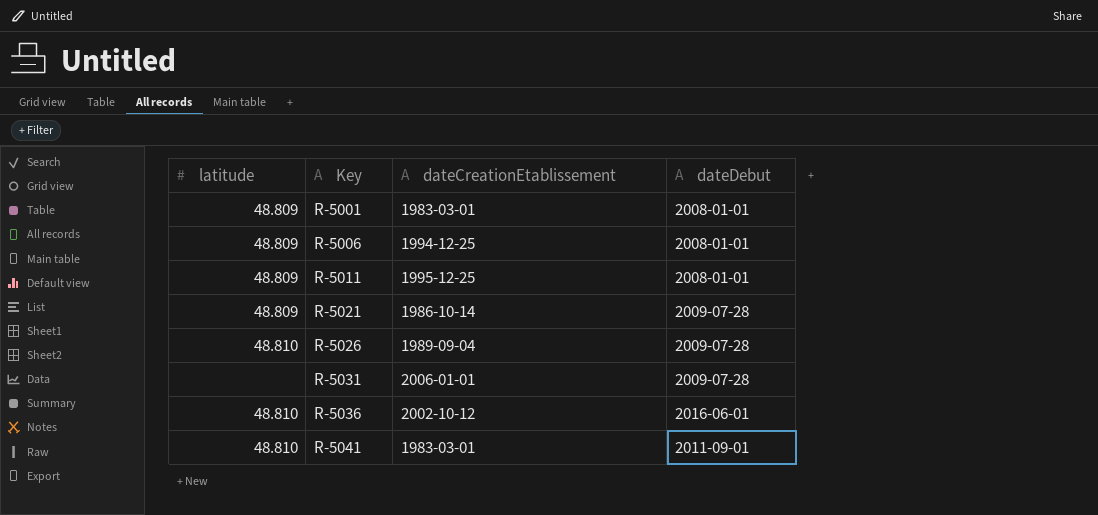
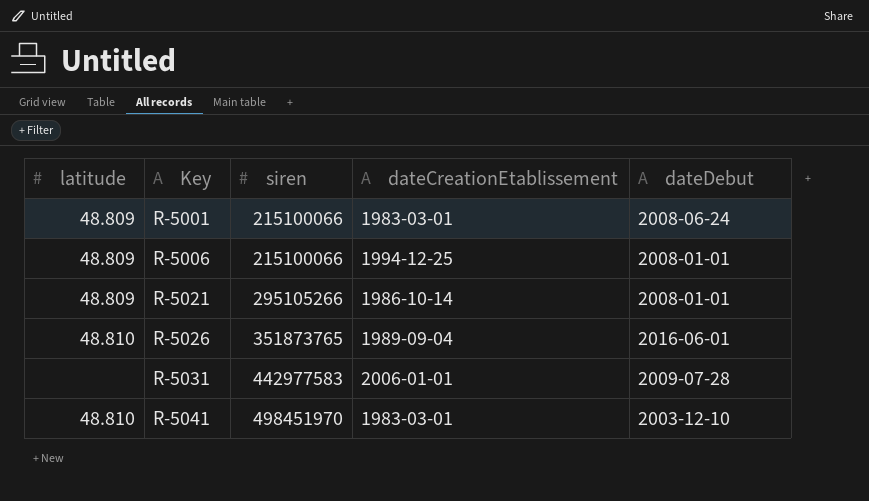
column siren | position: none -> 3
row R-5011: 48.809 | 1995-12-25 | 2008-01-01 -> none
row R-5036: 48.810 | 2002-10-12 | 2016-06-01 -> none
R-5001 | dateDebut: 2008-01-01 -> 2008-06-24
R-5021 | dateDebut: 2009-07-28 -> 2008-01-01
R-5026 | dateDebut: 2009-07-28 -> 2016-06-01
R-5041 | dateDebut: 2011-09-01 -> 2003-12-10

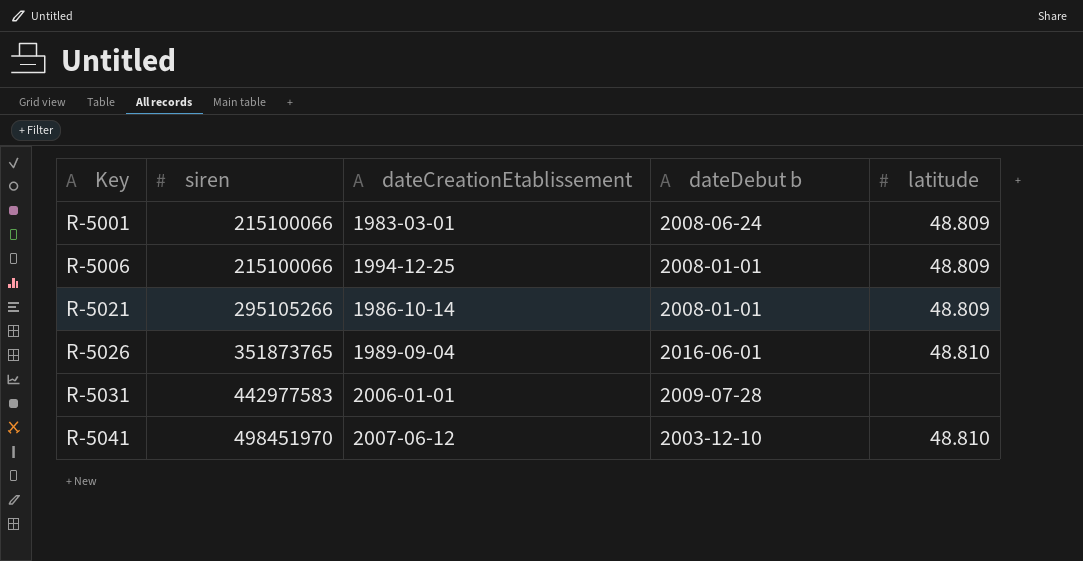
column name: dateDebut -> dateDebut b
column latitude | position: 1 -> 5
R-5041 | dateCreationEtablissement: 1983-03-01 -> 2007-06-12

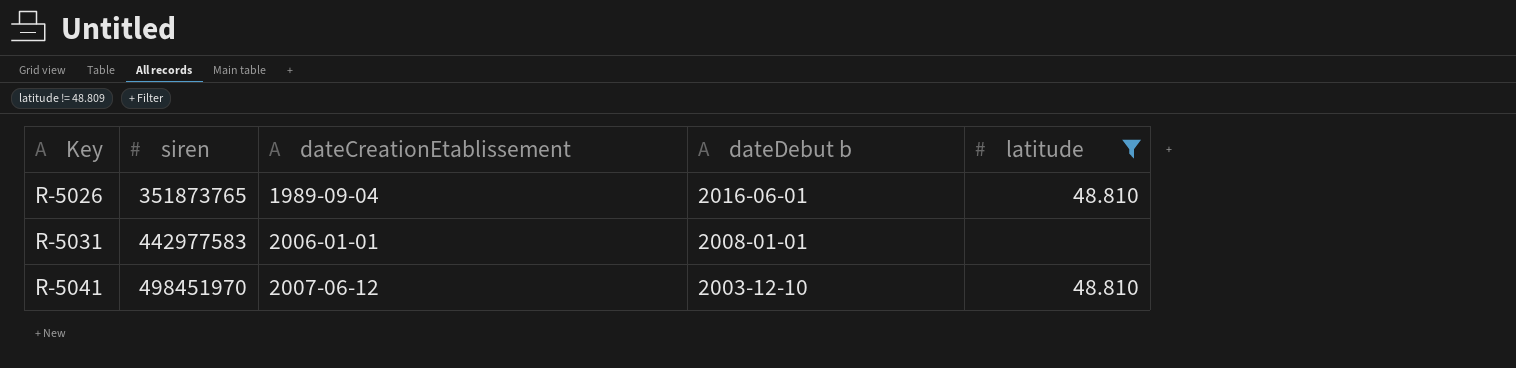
filter: none -> latitude != 48.809
R-5031 | dateDebut b: 2009-07-28 -> 2008-01-01

